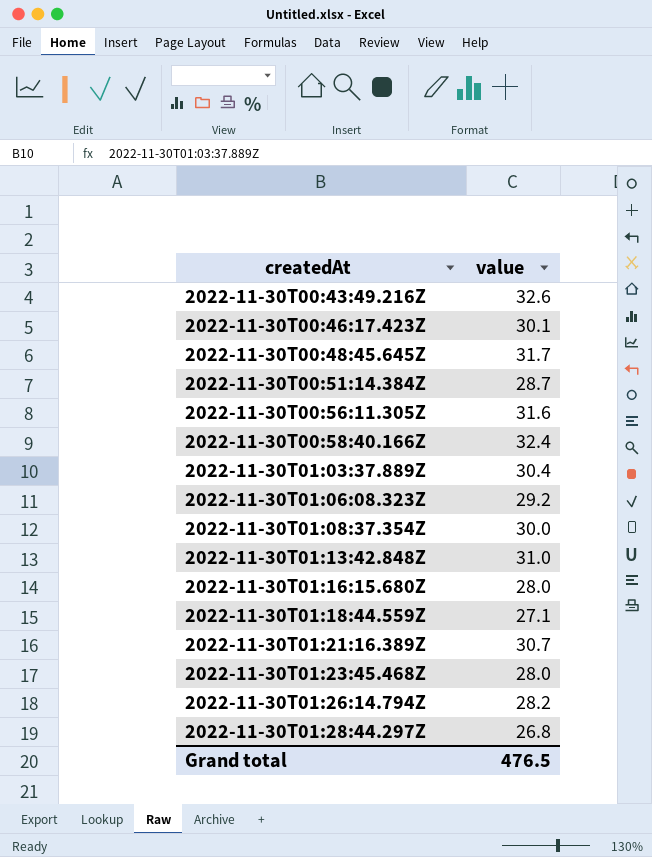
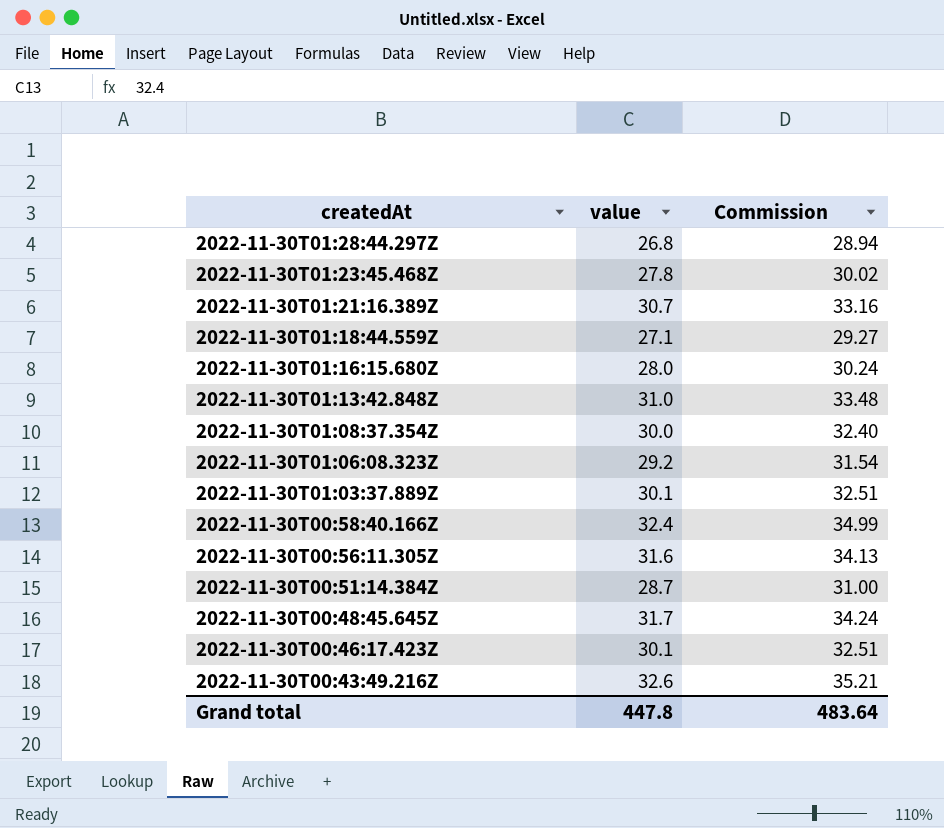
row order: createdAt ascending -> createdAt descending
column Commission | formula: none -> [value] * 1.08
row 2022-11-30T01:26:14.794Z: 28.2 -> none
2022-11-30T01:23:45.468Z | value: 28.0 -> 27.8
2022-11-30T01:03:37.889Z | value: 30.4 -> 30.1
Grand total | value: 476.5 -> 447.8

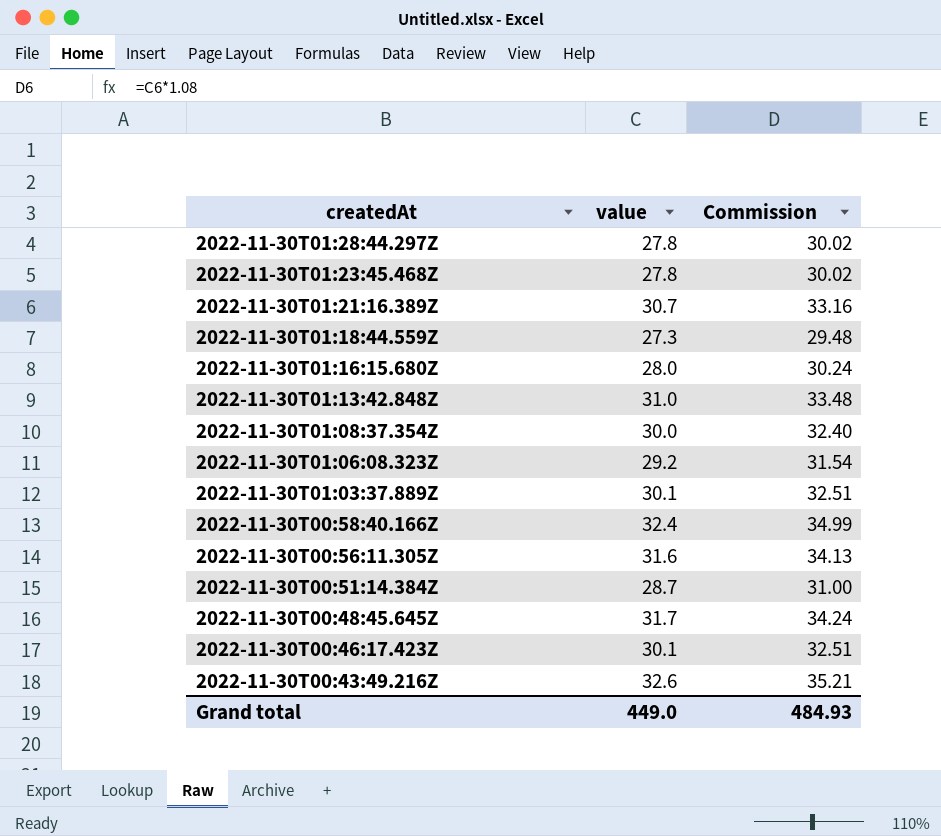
2022-11-30T01:28:44.297Z | value: 26.8 -> 27.8
2022-11-30T01:28:44.297Z | Commission: 28.94 -> 30.02
2022-11-30T01:18:44.559Z | value: 27.1 -> 27.3
2022-11-30T01:18:44.559Z | Commission: 29.27 -> 29.48
Grand total | value: 447.8 -> 449.0
Grand total | Commission: 483.64 -> 484.93

